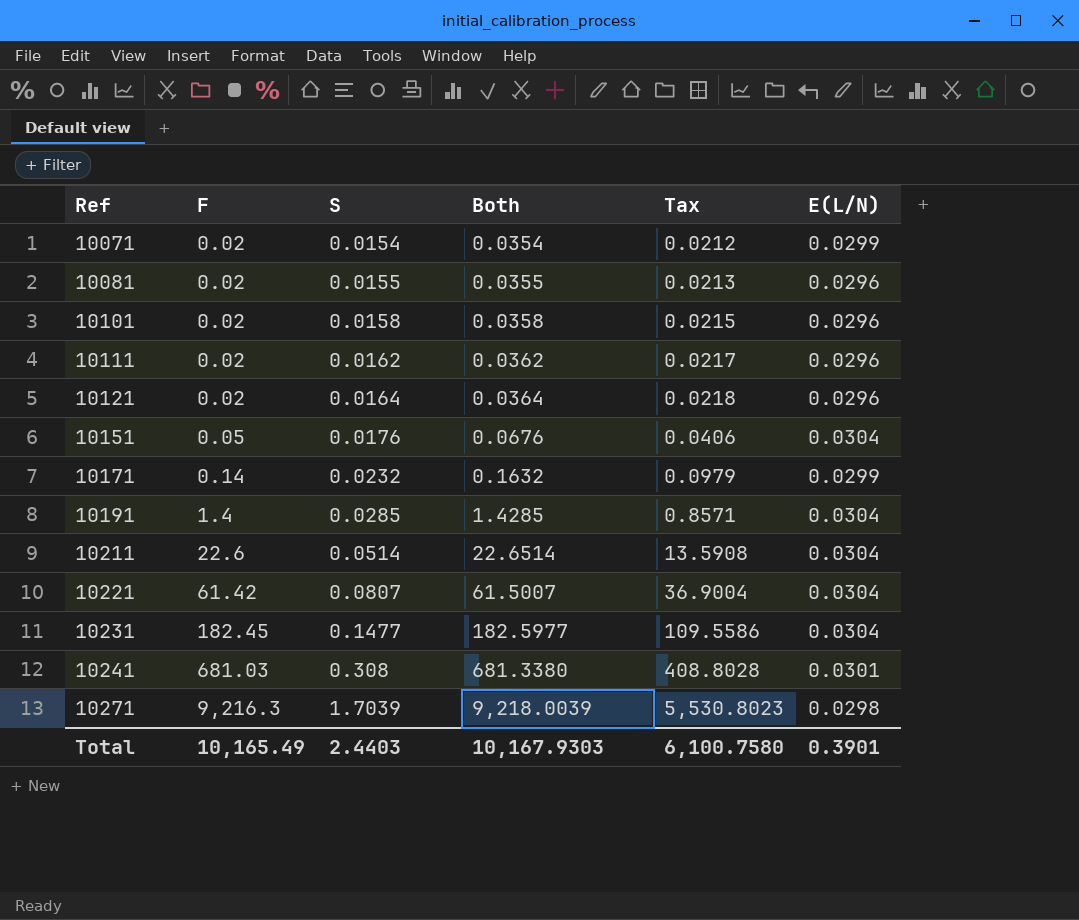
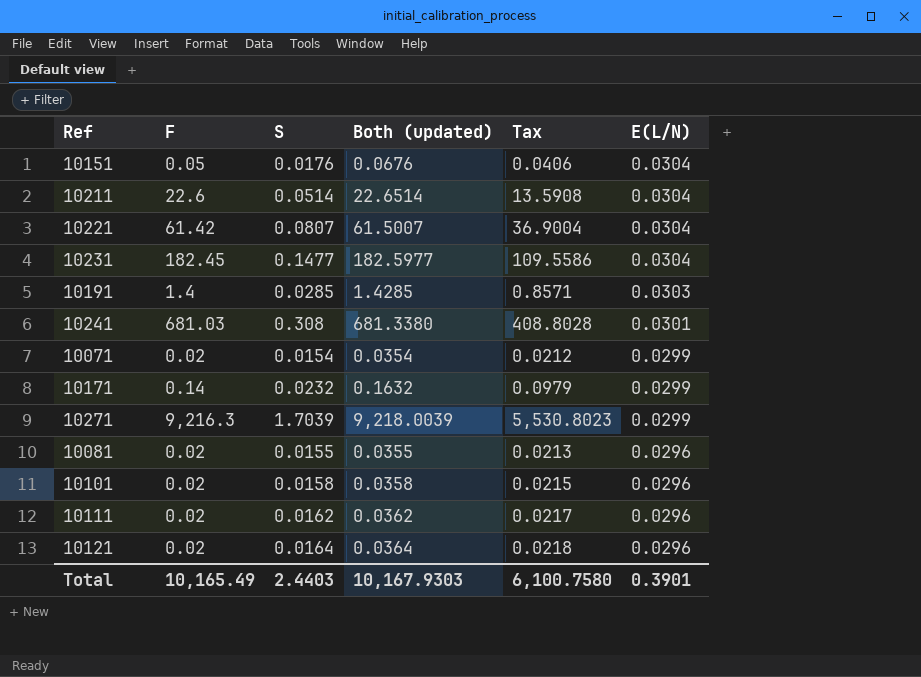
row order: Ref ascending -> E(L/N) descending
column name: Both -> Both (updated)
10191 | E(L/N): 0.0304 -> 0.0303
10271 | E(L/N): 0.0298 -> 0.0299

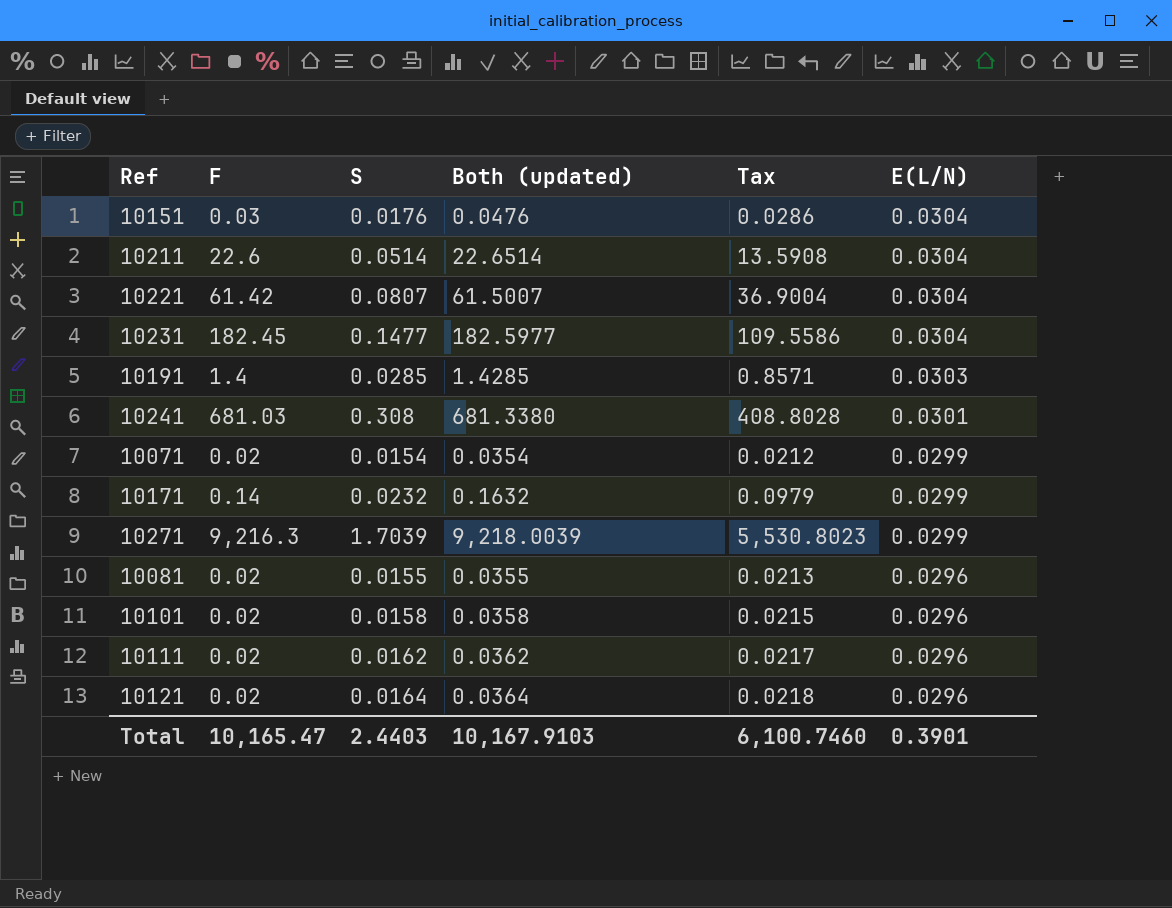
10151 | F: 0.05 -> 0.03
10151 | Both (updated): 0.0676 -> 0.0476
10151 | Tax: 0.0406 -> 0.0286
Total | F: 10,165.49 -> 10,165.47
Total | Both (updated): 10,167.9303 -> 10,167.9103
Total | Tax: 6,100.7580 -> 6,100.7460

